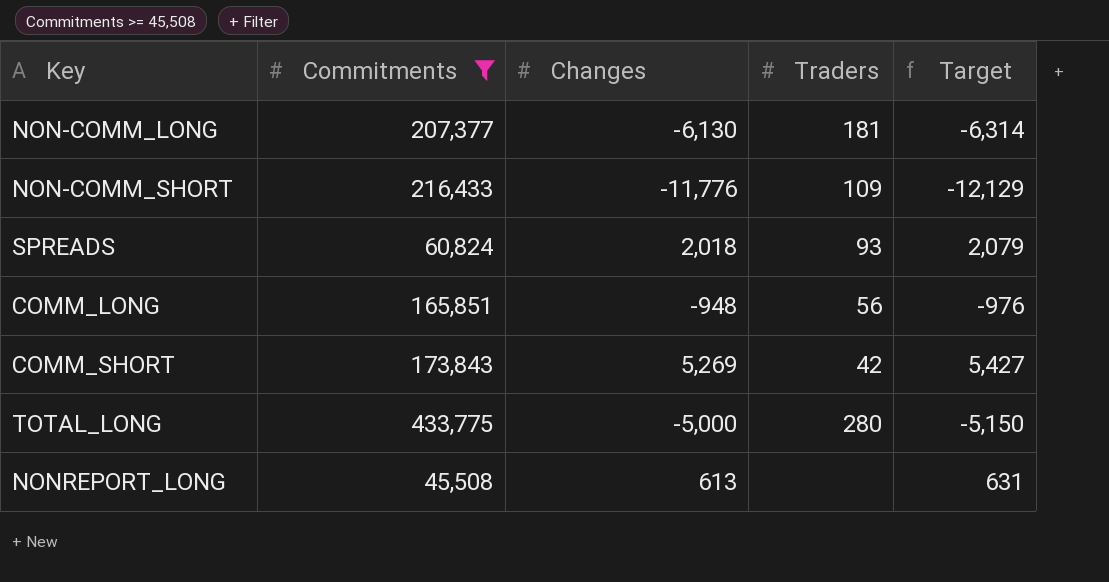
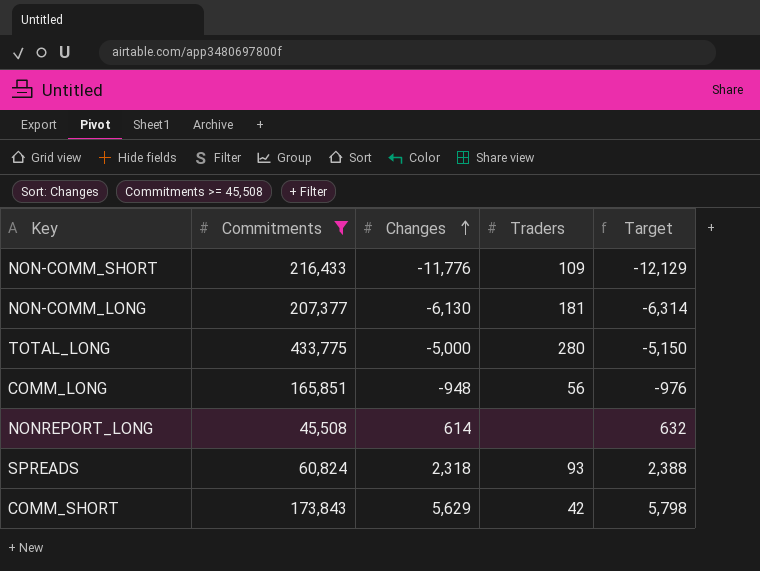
row order: none -> Changes ascending
NONREPORT_LONG | Changes: 613 -> 614
NONREPORT_LONG | Target: 631 -> 632
SPREADS | Changes: 2,018 -> 2,318
SPREADS | Target: 2,079 -> 2,388
COMM_SHORT | Changes: 5,269 -> 5,629
COMM_SHORT | Target: 5,427 -> 5,798

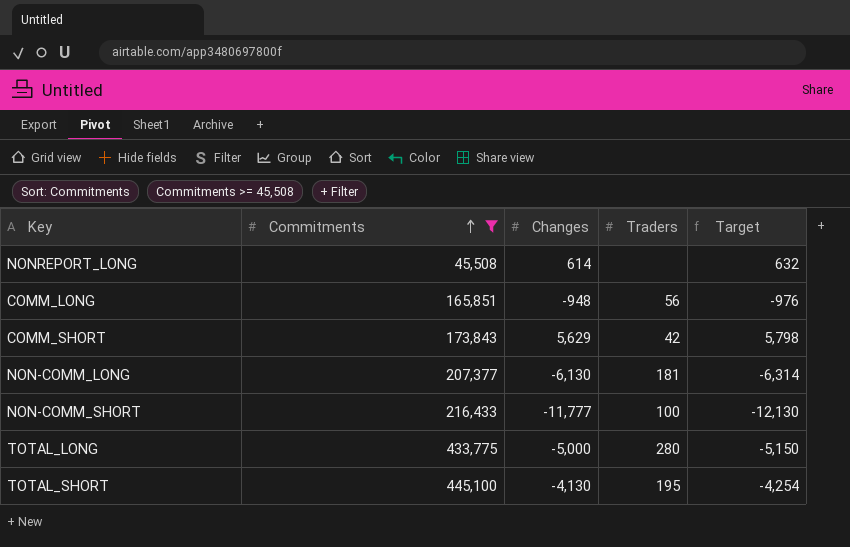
row order: Changes ascending -> Commitments ascending
row SPREADS: 60,824 | 2,318 | 93 | 2,388 -> none
NON-COMM_SHORT | Changes: -11,776 -> -11,777
NON-COMM_SHORT | Traders: 109 -> 100
NON-COMM_SHORT | Target: -12,129 -> -12,130
row TOTAL_SHORT: none -> 445,100 | -4,130 | 195 | -4,254

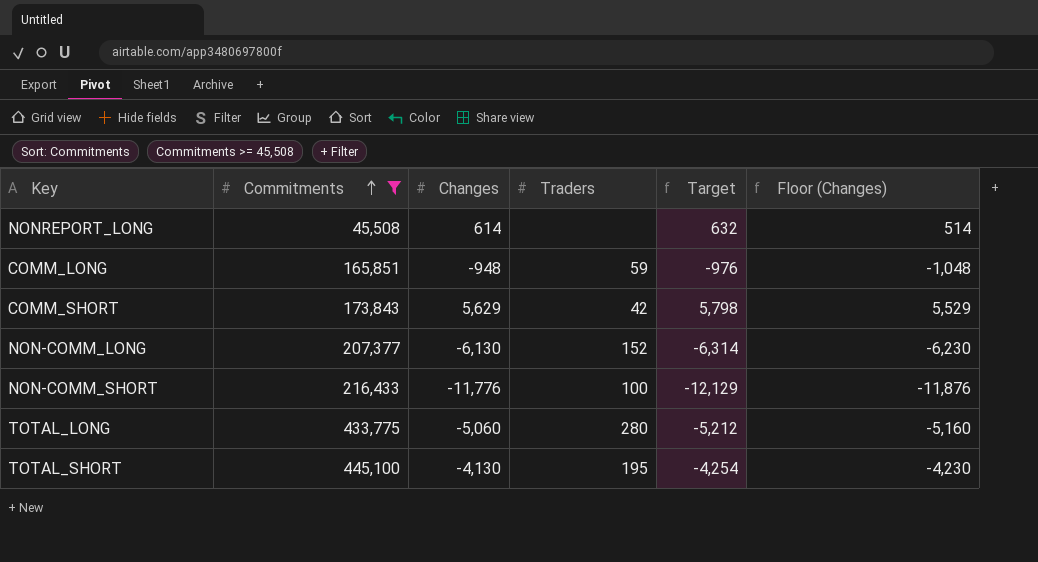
column Floor (Changes) | formula: none -> [Changes] - 100
COMM_LONG | Traders: 56 -> 59
NON-COMM_LONG | Traders: 181 -> 152
NON-COMM_SHORT | Changes: -11,777 -> -11,776
NON-COMM_SHORT | Target: -12,130 -> -12,129
TOTAL_LONG | Changes: -5,000 -> -5,060
TOTAL_LONG | Target: -5,150 -> -5,212

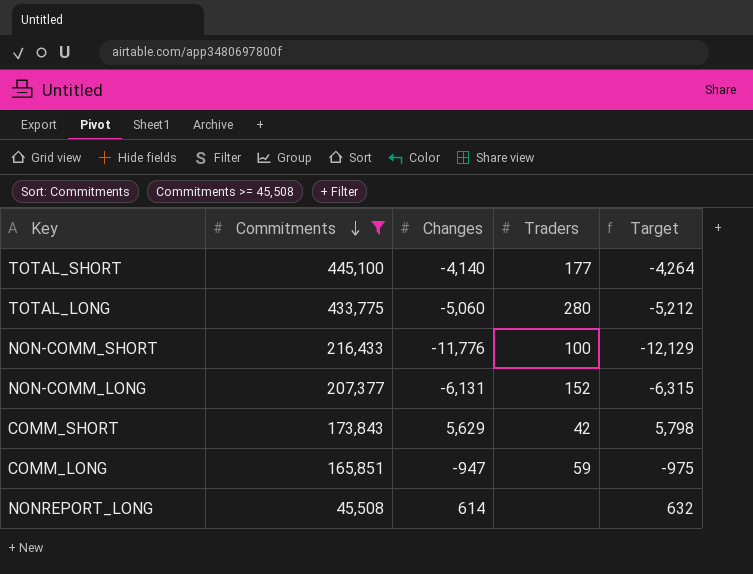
row order: Commitments ascending -> Commitments descending
column Floor (Changes) | formula: [Changes] - 100 -> none
TOTAL_SHORT | Changes: -4,130 -> -4,140
TOTAL_SHORT | Traders: 195 -> 177
TOTAL_SHORT | Target: -4,254 -> -4,264
NON-COMM_LONG | Changes: -6,130 -> -6,131
NON-COMM_LONG | Target: -6,314 -> -6,315
COMM_LONG | Changes: -948 -> -947
COMM_LONG | Target: -976 -> -975

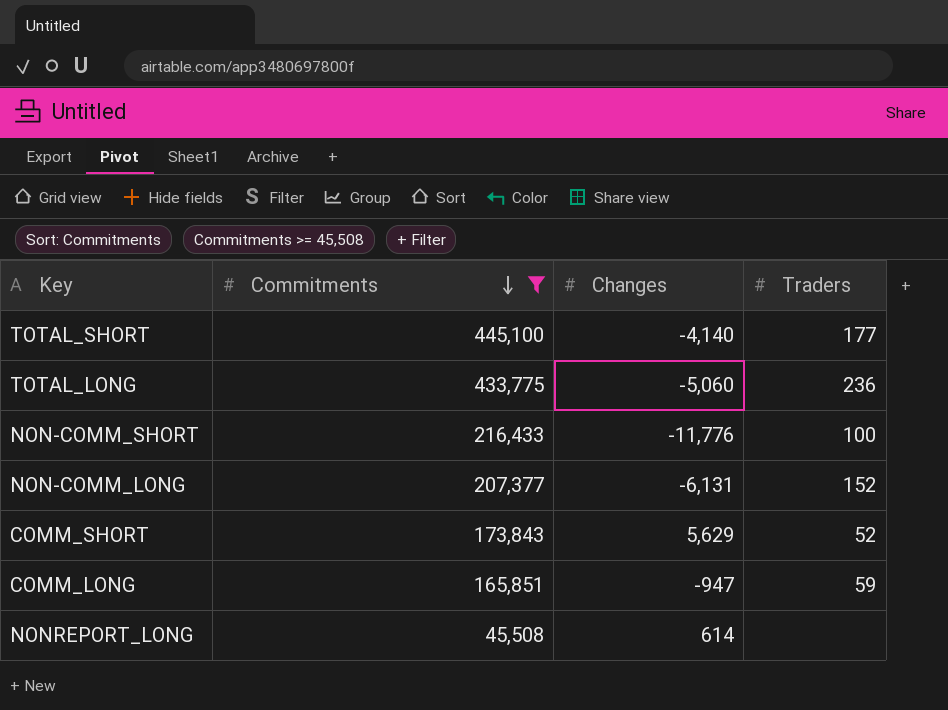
column Target | formula: [Changes] * 1.03 -> none
TOTAL_LONG | Traders: 280 -> 236
COMM_SHORT | Traders: 42 -> 52

